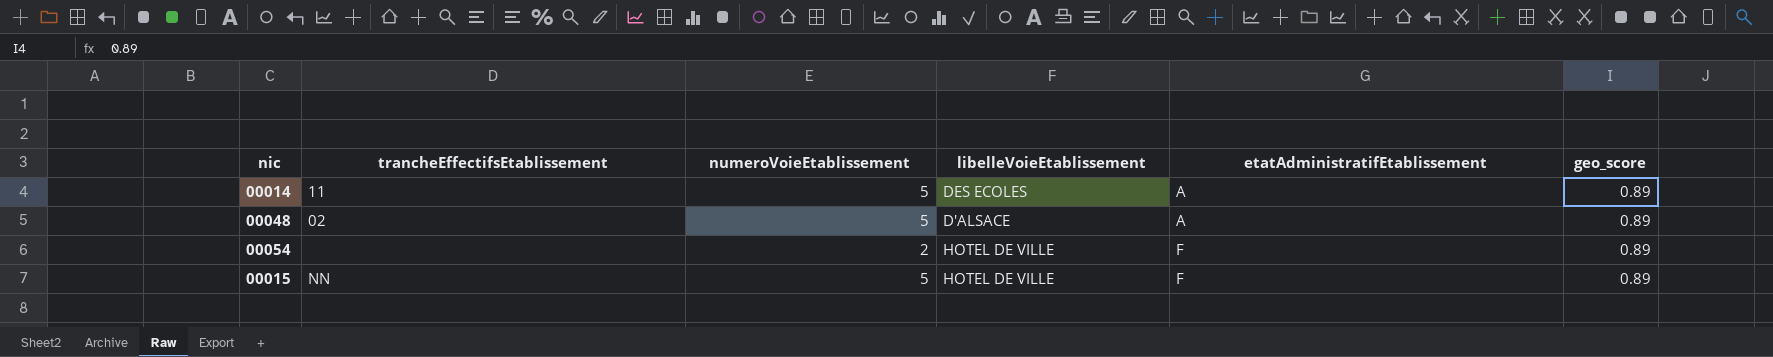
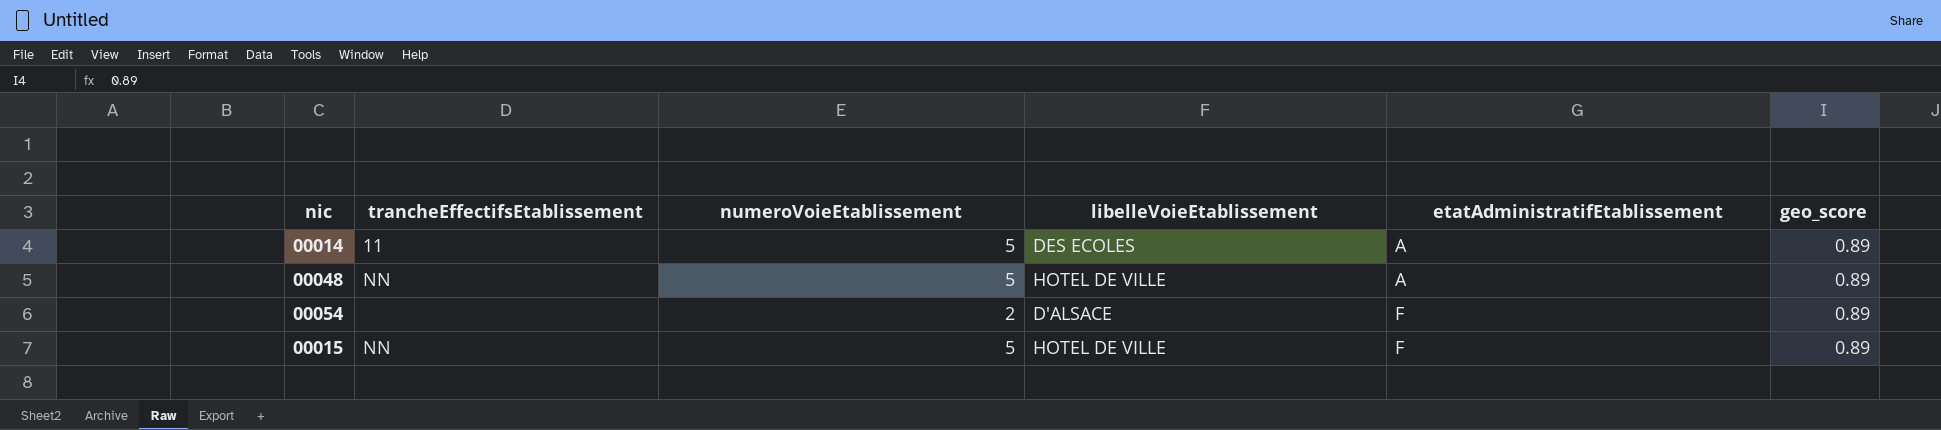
00048 | trancheEffectifsEtablissement: 02 -> NN
00048 | libelleVoieEtablissement: D'ALSACE -> HOTEL DE VILLE
00054 | libelleVoieEtablissement: HOTEL DE VILLE -> D'ALSACE

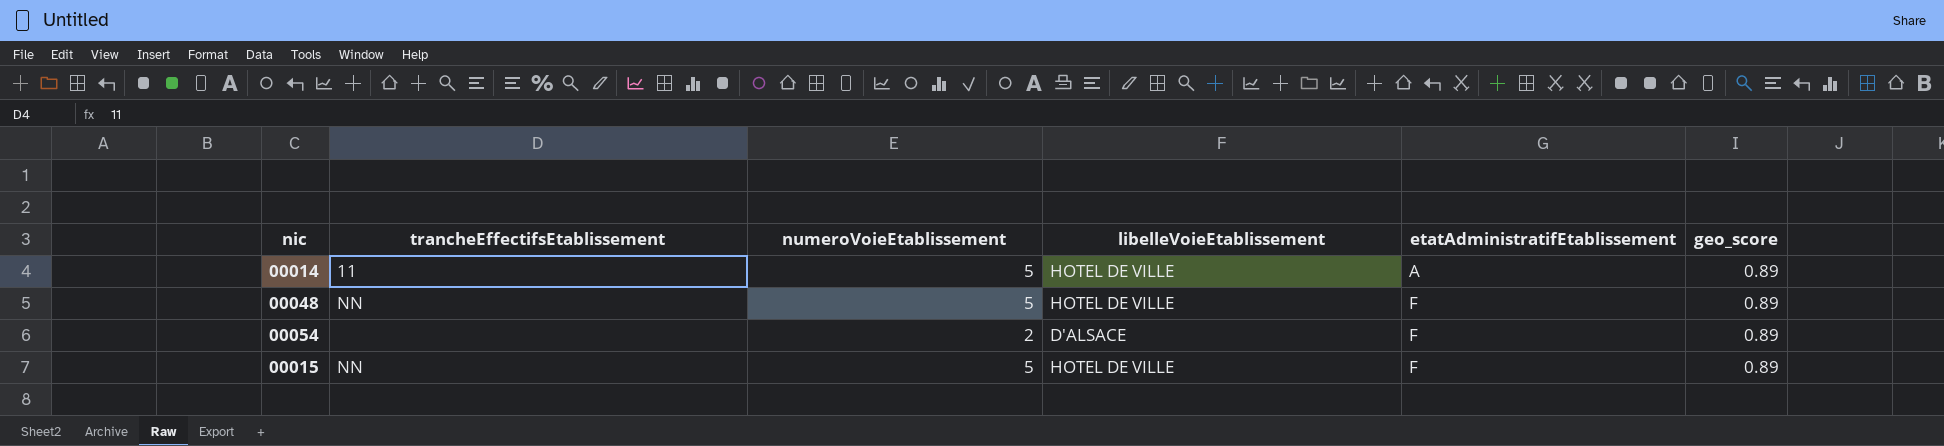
00014 | libelleVoieEtablissement: DES ECOLES -> HOTEL DE VILLE
00048 | etatAdministratifEtablissement: A -> F

